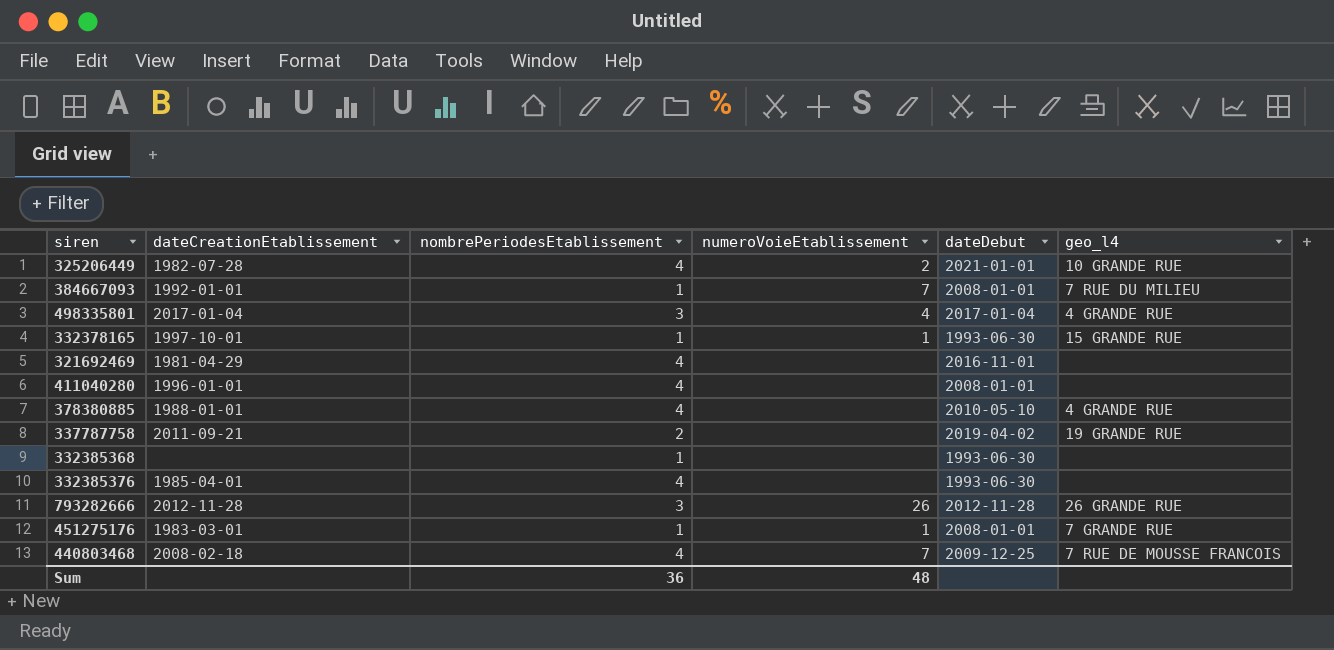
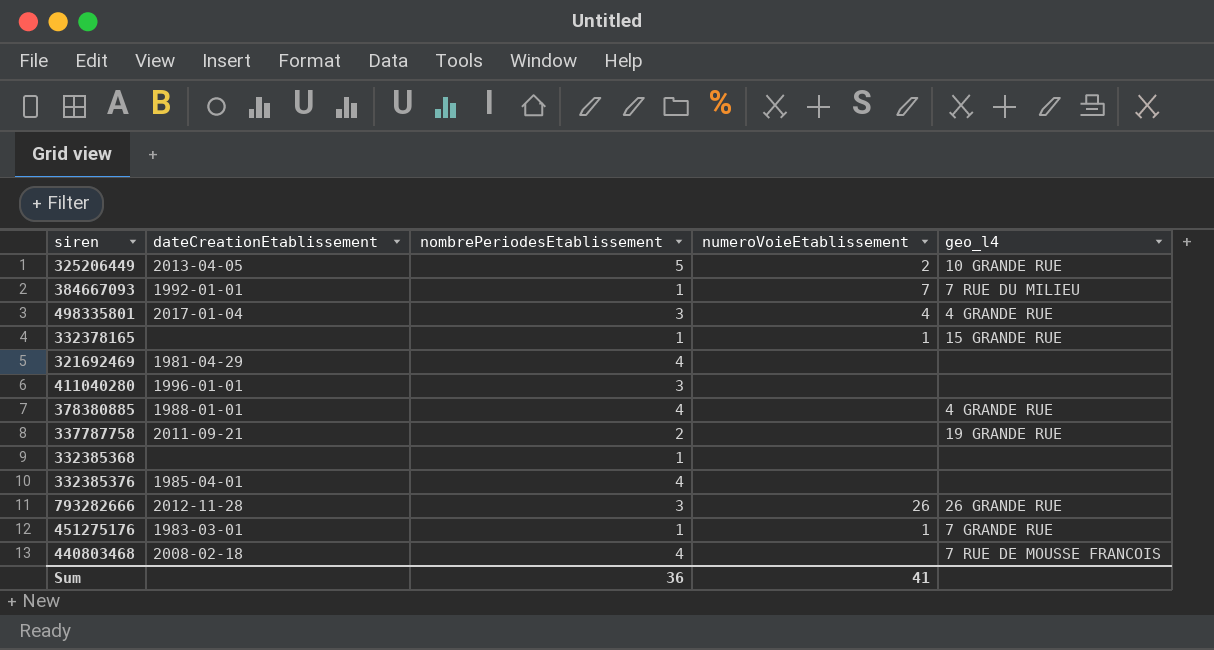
column dateDebut | position: 5 -> none
325206449 | dateCreationEtablissement: 1982-07-28 -> 2013-04-05
325206449 | nombrePeriodesEtablissement: 4 -> 5
332378165 | dateCreationEtablissement: 1997-10-01 -> none
411040280 | nombrePeriodesEtablissement: 4 -> 3
440803468 | numeroVoieEtablissement: 7 -> none
Sum | numeroVoieEtablissement: 48 -> 41

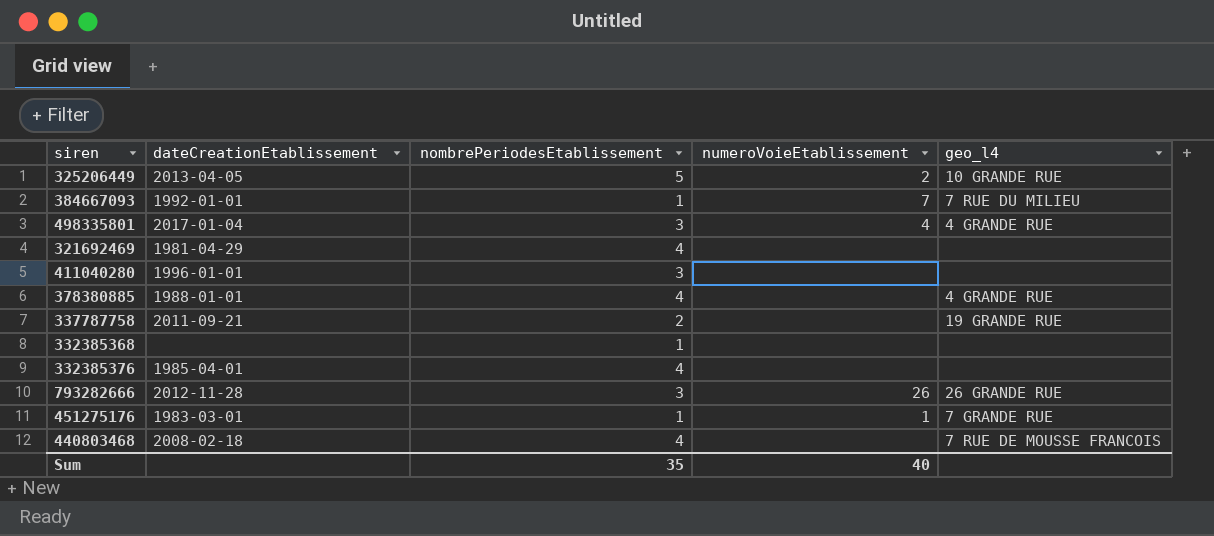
row 332378165: none | 1 | 1 | 15 GRANDE RUE -> none
Sum | nombrePeriodesEtablissement: 36 -> 35
Sum | numeroVoieEtablissement: 41 -> 40

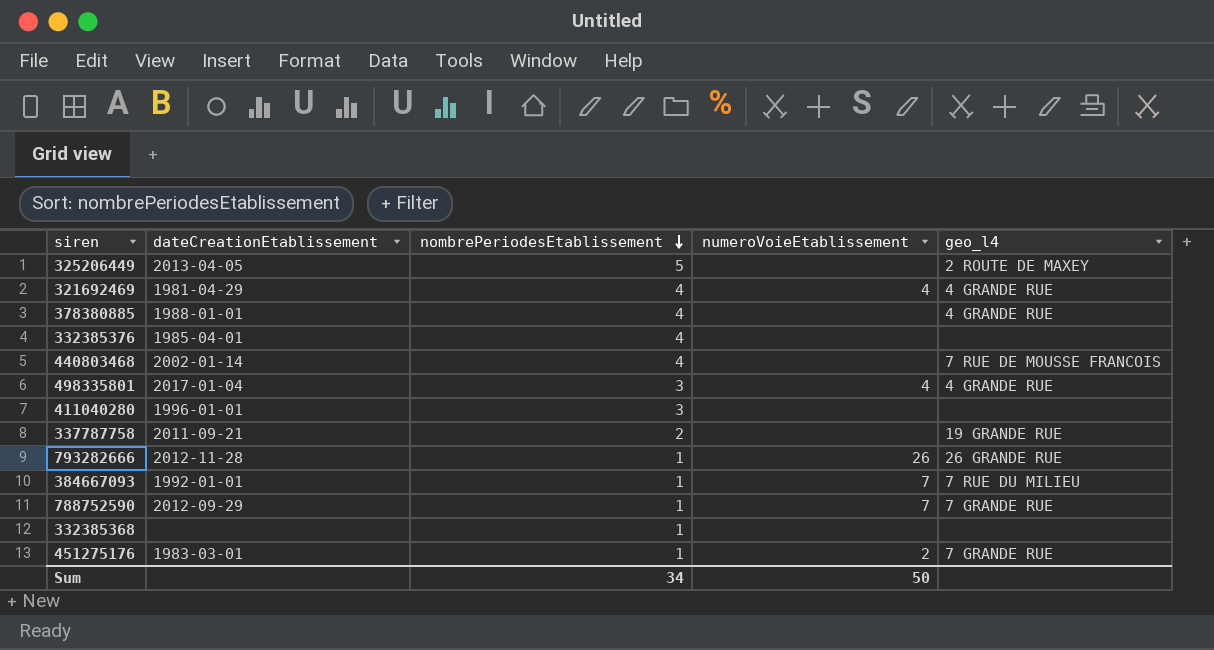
row order: none -> nombrePeriodesEtablissement descending
325206449 | numeroVoieEtablissement: 2 -> none
325206449 | geo_l4: 10 GRANDE RUE -> 2 ROUTE DE MAXEY
321692469 | numeroVoieEtablissement: none -> 4
321692469 | geo_l4: none -> 4 GRANDE RUE
440803468 | dateCreationEtablissement: 2008-02-18 -> 2002-01-14
793282666 | nombrePeriodesEtablissement: 3 -> 1
row 788752590: none -> 2012-09-29 | 1 | 7 | 7 GRANDE RUE
451275176 | numeroVoieEtablissement: 1 -> 2
Sum | nombrePeriodesEtablissement: 35 -> 34
Sum | numeroVoieEtablissement: 40 -> 50

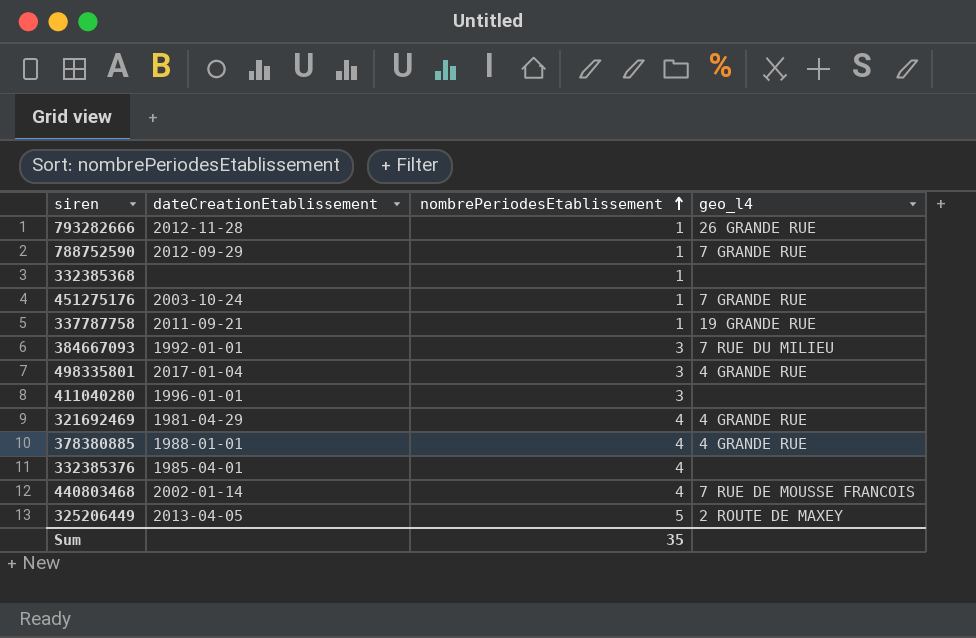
row order: nombrePeriodesEtablissement descending -> nombrePeriodesEtablissement ascending
column numeroVoieEtablissement | position: 4 -> none
451275176 | dateCreationEtablissement: 1983-03-01 -> 2003-10-24
337787758 | nombrePeriodesEtablissement: 2 -> 1
384667093 | nombrePeriodesEtablissement: 1 -> 3
Sum | nombrePeriodesEtablissement: 34 -> 35

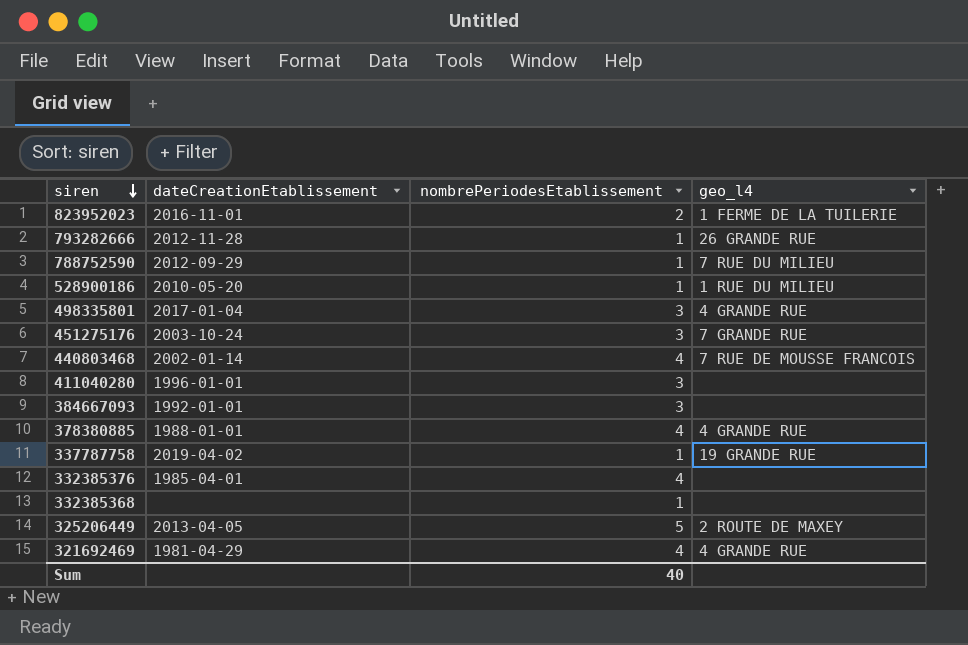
row order: nombrePeriodesEtablissement ascending -> siren descending
row 823952023: none -> 2016-11-01 | 2 | 1 FERME DE LA TUILERIE
788752590 | geo_l4: 7 GRANDE RUE -> 7 RUE DU MILIEU
row 528900186: none -> 2010-05-20 | 1 | 1 RUE DU MILIEU
451275176 | nombrePeriodesEtablissement: 1 -> 3
384667093 | geo_l4: 7 RUE DU MILIEU -> none
337787758 | dateCreationEtablissement: 2011-09-21 -> 2019-04-02
Sum | nombrePeriodesEtablissement: 35 -> 40

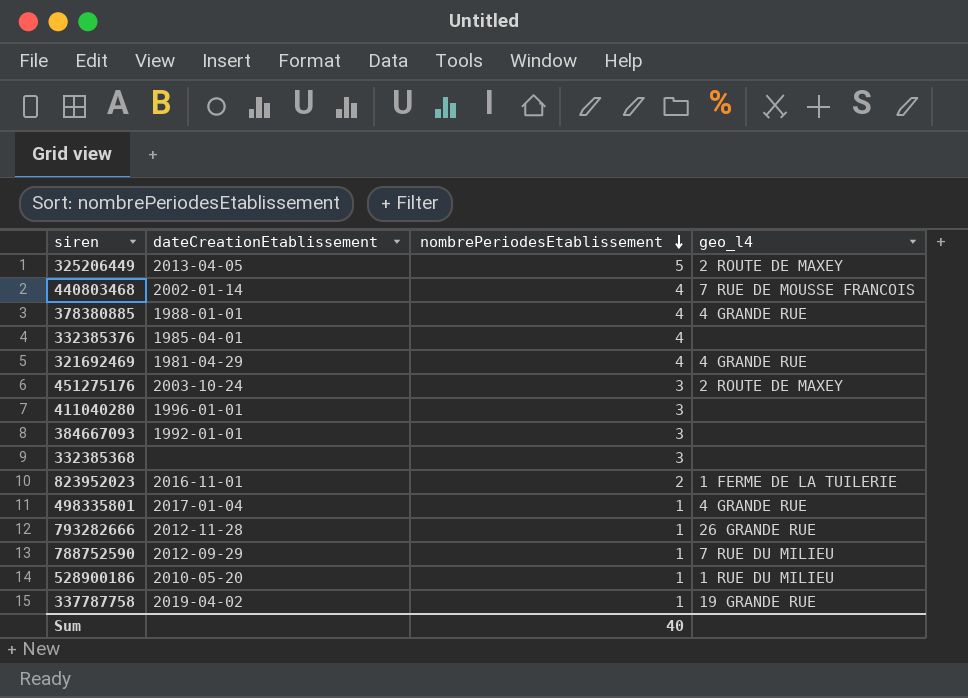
row order: siren descending -> nombrePeriodesEtablissement descending
451275176 | geo_l4: 7 GRANDE RUE -> 2 ROUTE DE MAXEY
332385368 | nombrePeriodesEtablissement: 1 -> 3
498335801 | nombrePeriodesEtablissement: 3 -> 1

